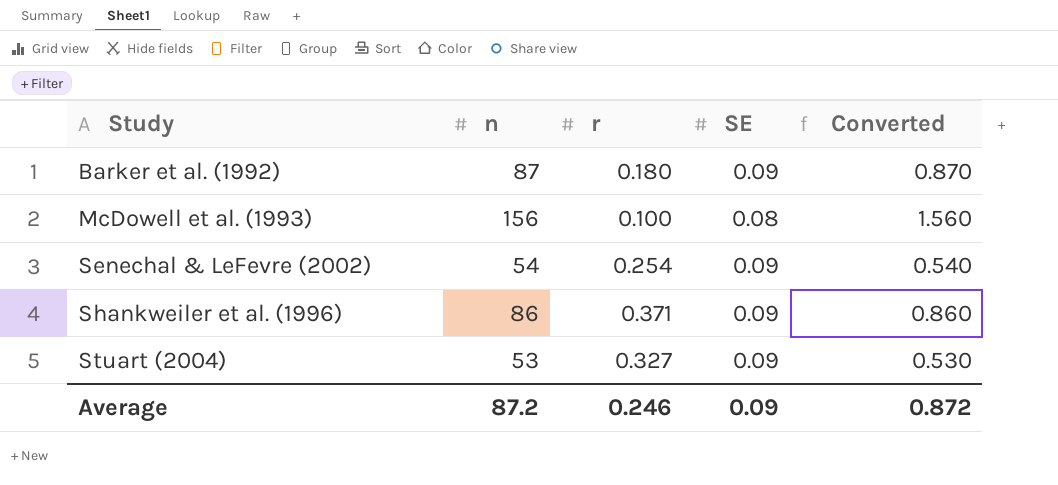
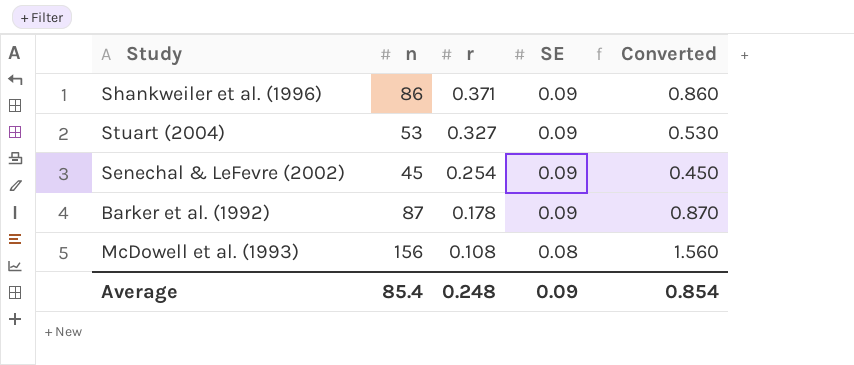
row order: Study ascending -> r descending
Senechal & LeFevre (2002) | n: 54 -> 45
Senechal & LeFevre (2002) | Converted: 0.540 -> 0.450
Barker et al. (1992) | r: 0.180 -> 0.178
McDowell et al. (1993) | r: 0.100 -> 0.108
Average | n: 87.2 -> 85.4
Average | r: 0.246 -> 0.248
Average | Converted: 0.872 -> 0.854

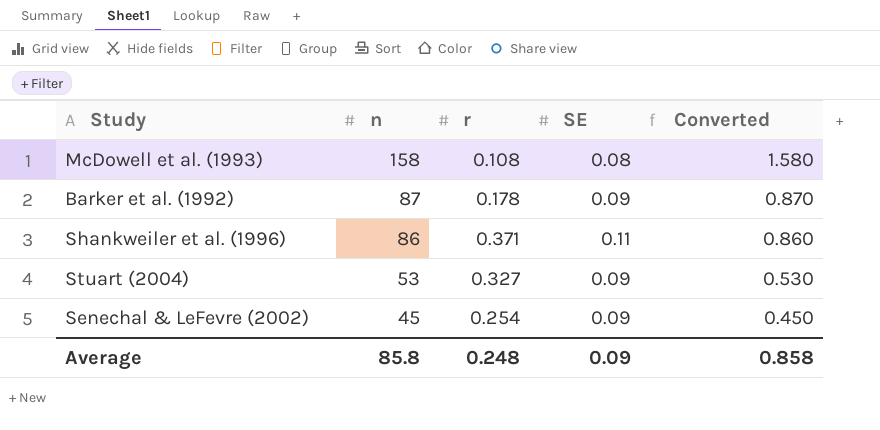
row order: r descending -> n descending
McDowell et al. (1993) | n: 156 -> 158
McDowell et al. (1993) | Converted: 1.560 -> 1.580
Shankweiler et al. (1996) | SE: 0.09 -> 0.11
Average | n: 85.4 -> 85.8
Average | Converted: 0.854 -> 0.858

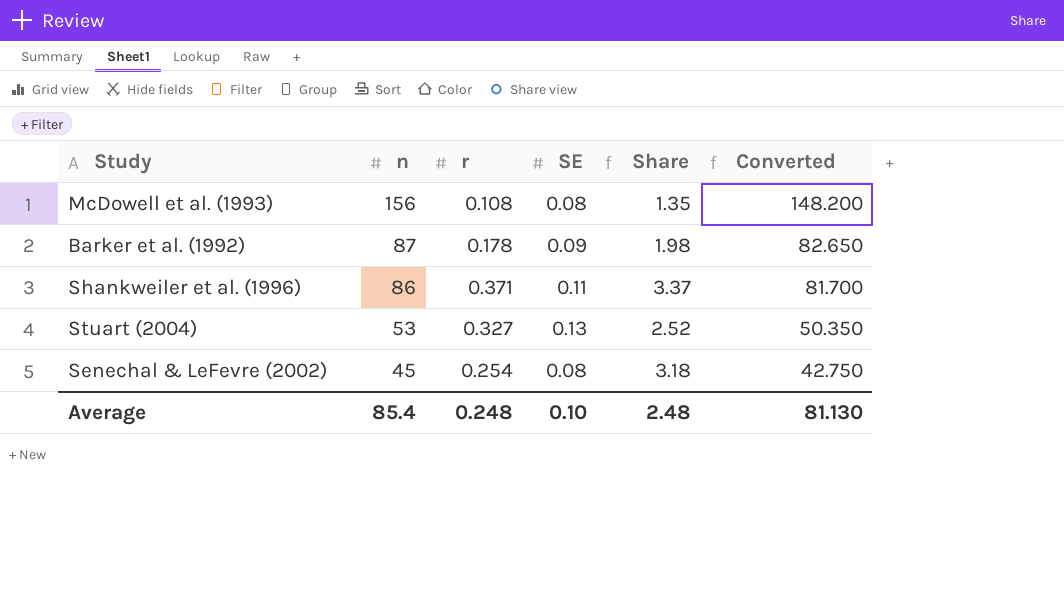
column Share | formula: none -> [r] / [SE]
column Converted | formula: [n] * 0.01 -> [n] * 0.95
McDowell et al. (1993) | n: 158 -> 156
Stuart (2004) | SE: 0.09 -> 0.13
Senechal & LeFevre (2002) | SE: 0.09 -> 0.08
Average | n: 85.8 -> 85.4
Average | SE: 0.09 -> 0.10
Average | Converted: 0.858 -> 81.130

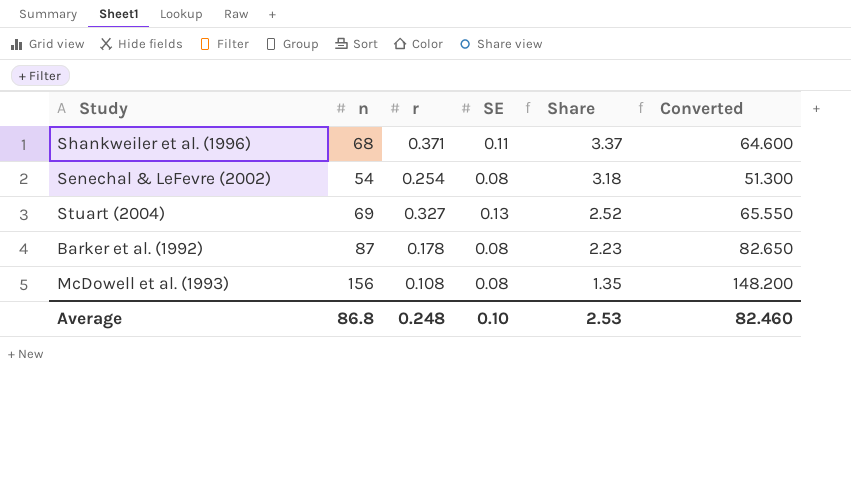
row order: n descending -> Share descending
Shankweiler et al. (1996) | n: 86 -> 68
Shankweiler et al. (1996) | Converted: 81.700 -> 64.600
Senechal & LeFevre (2002) | n: 45 -> 54
Senechal & LeFevre (2002) | Converted: 42.750 -> 51.300
Stuart (2004) | n: 53 -> 69
Stuart (2004) | Converted: 50.350 -> 65.550
Barker et al. (1992) | SE: 0.09 -> 0.08
Barker et al. (1992) | Share: 1.98 -> 2.23
Average | n: 85.4 -> 86.8
Average | Share: 2.48 -> 2.53
Average | Converted: 81.130 -> 82.460

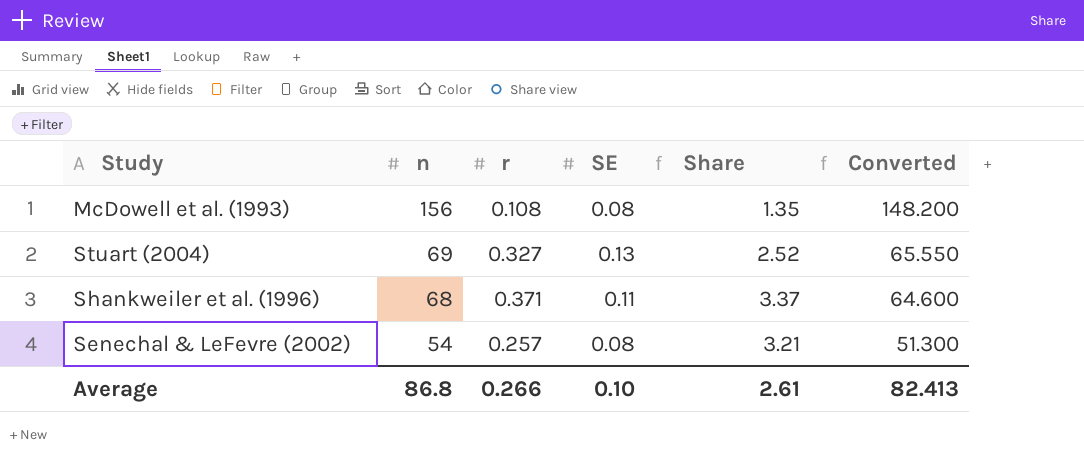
row order: Share descending -> n descending
row Barker et al. (1992): 87 | 0.178 | 0.08 | 2.23 | 82.650 -> none
Senechal & LeFevre (2002) | r: 0.254 -> 0.257
Senechal & LeFevre (2002) | Share: 3.18 -> 3.21
Average | r: 0.248 -> 0.266
Average | Share: 2.53 -> 2.61
Average | Converted: 82.460 -> 82.413

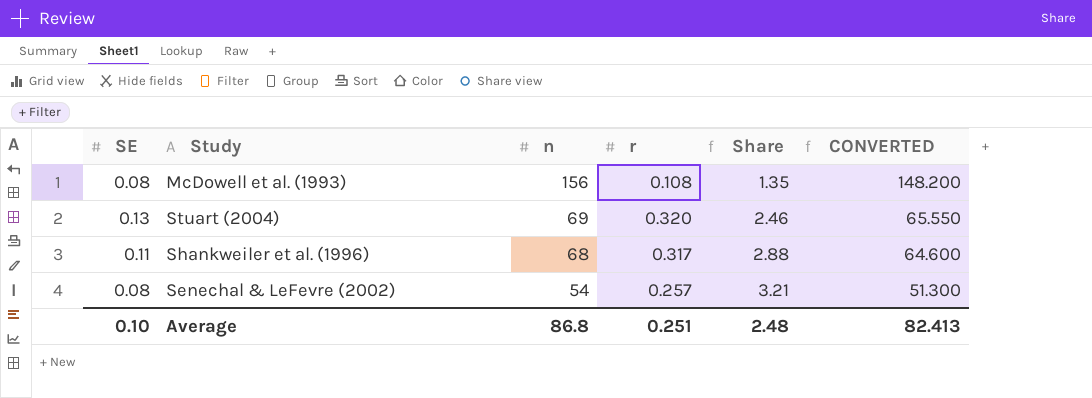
column SE | position: 4 -> 1
column name: Converted -> CONVERTED
Stuart (2004) | r: 0.327 -> 0.320
Stuart (2004) | Share: 2.52 -> 2.46
Shankweiler et al. (1996) | r: 0.371 -> 0.317
Shankweiler et al. (1996) | Share: 3.37 -> 2.88
Average | r: 0.266 -> 0.251
Average | Share: 2.61 -> 2.48

